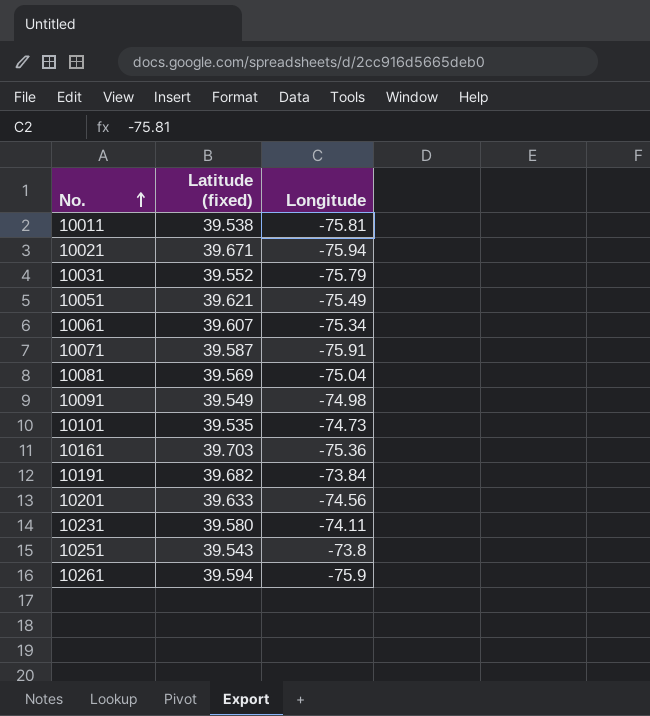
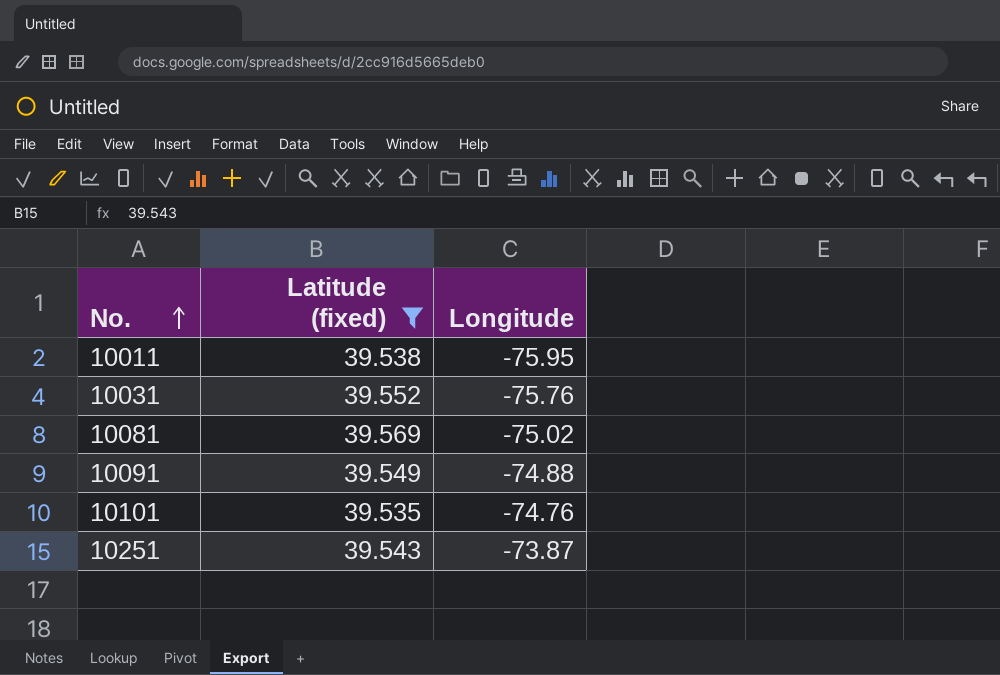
filter: none -> Latitude (fixed) <= 39.569
10011 | Longitude: -75.81 -> -75.95
10031 | Longitude: -75.79 -> -75.76
10081 | Longitude: -75.04 -> -75.02
10091 | Longitude: -74.98 -> -74.88
10101 | Longitude: -74.73 -> -74.76
10251 | Longitude: -73.8 -> -73.87

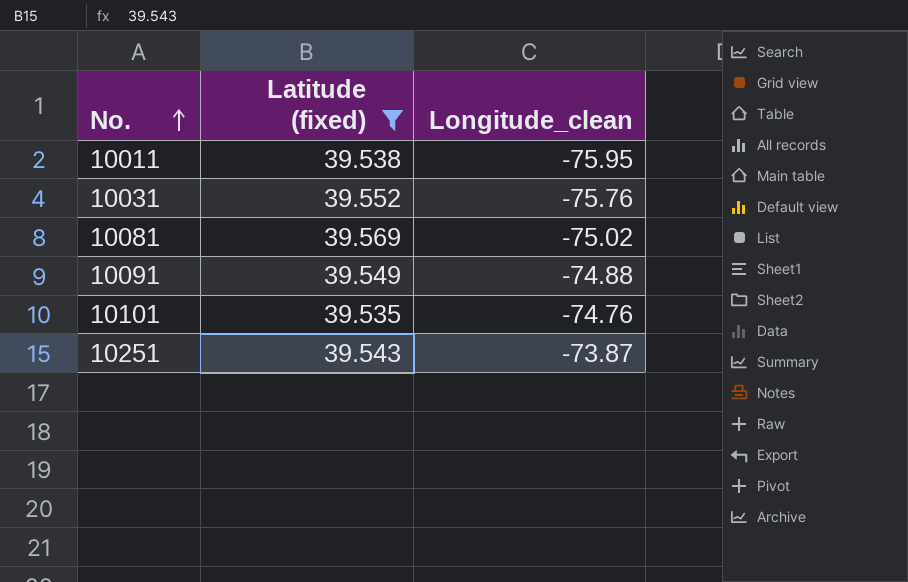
column name: Longitude -> Longitude_clean

